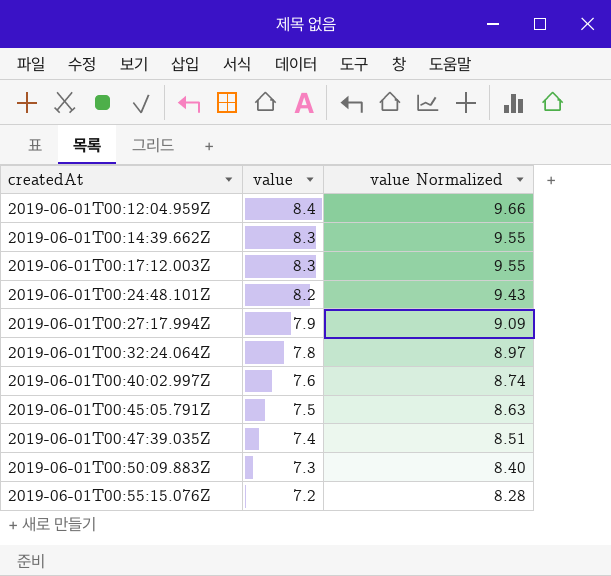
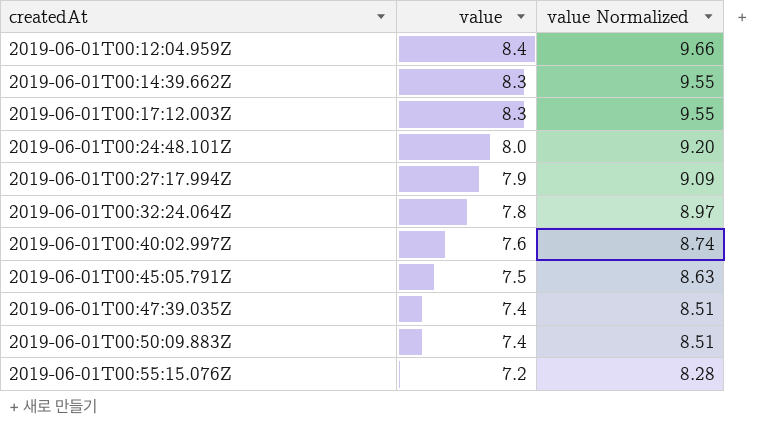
2019-06-01T00:24:48.101Z | value: 8.2 -> 8.0
2019-06-01T00:24:48.101Z | value Normalized: 9.43 -> 9.20
2019-06-01T00:50:09.883Z | value: 7.3 -> 7.4
2019-06-01T00:50:09.883Z | value Normalized: 8.40 -> 8.51

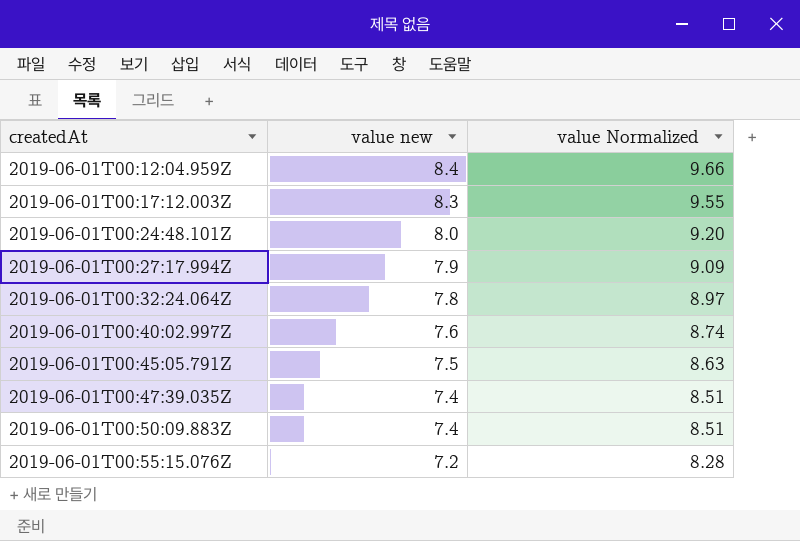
column name: value -> value new
row 2019-06-01T00:14:39.662Z: 8.3 | 9.55 -> none

